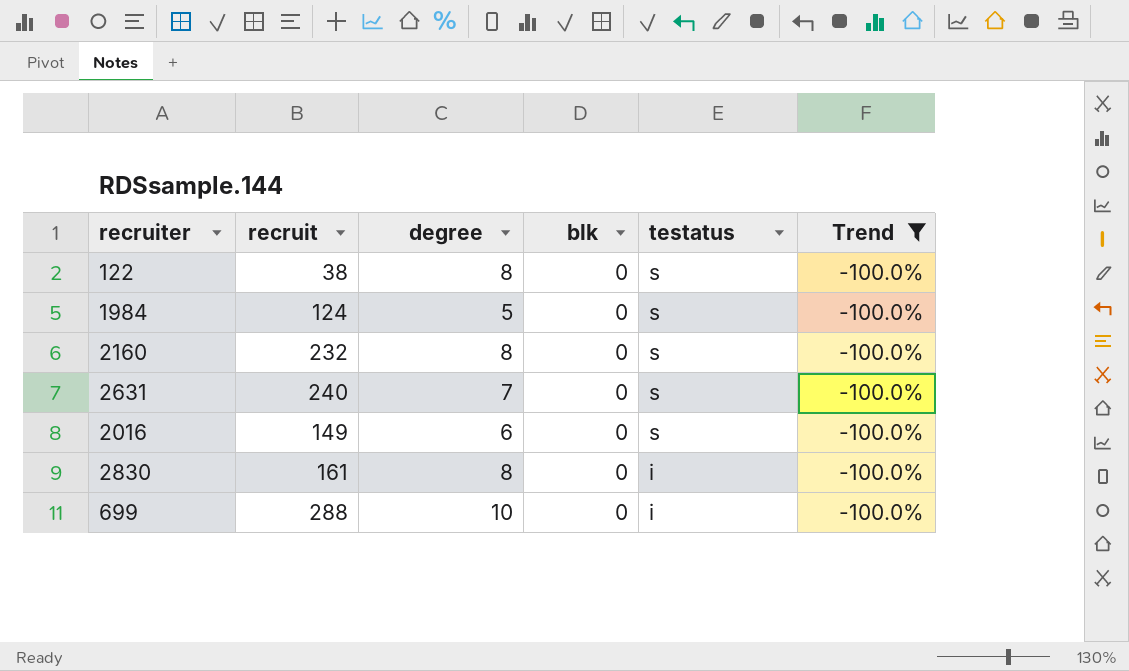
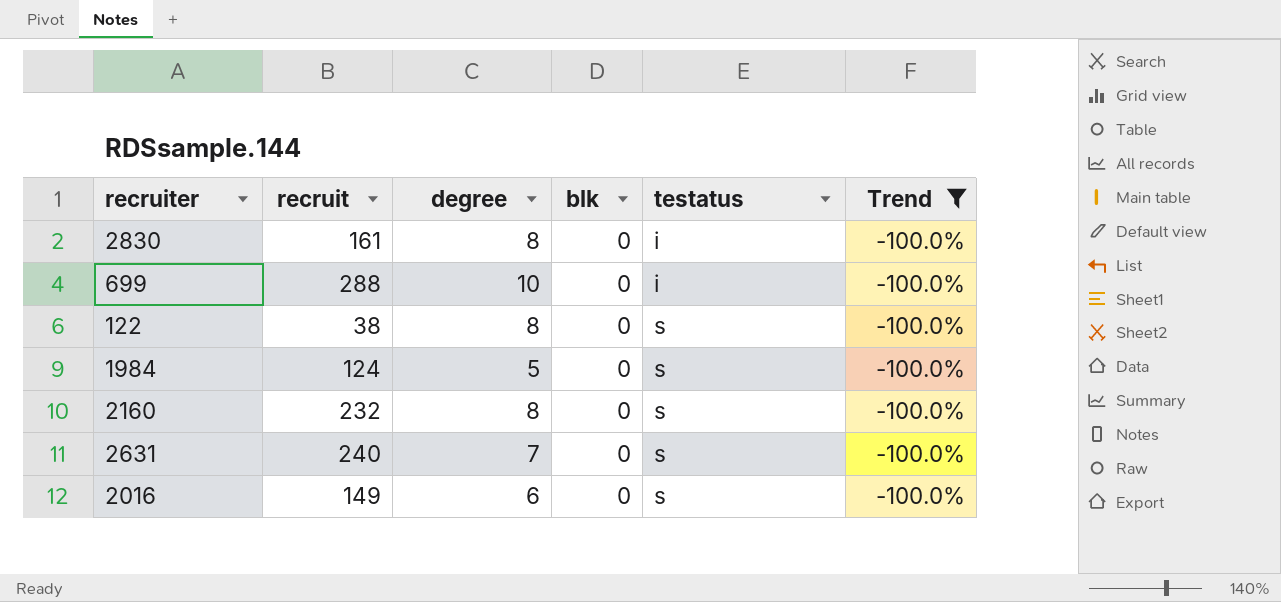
row order: testatus descending -> testatus ascending

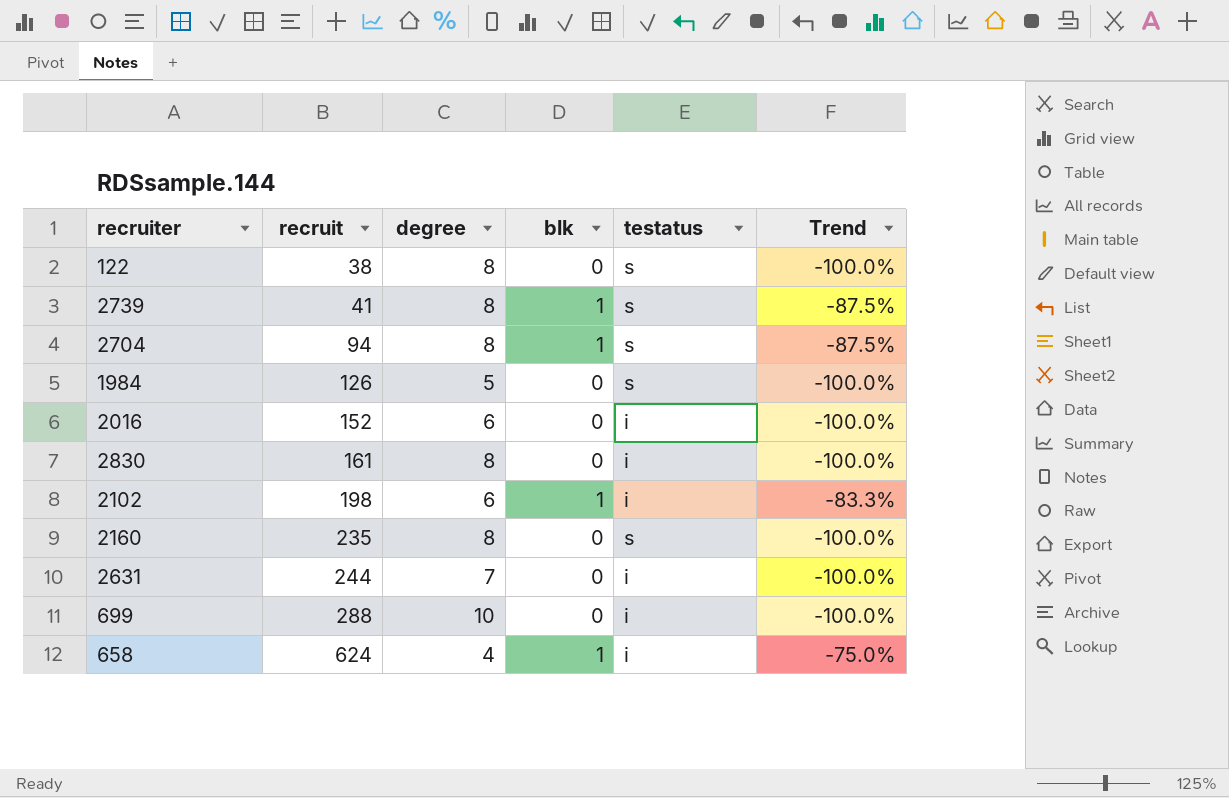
filter: Trend = -100.0% -> none
row order: testatus ascending -> recruit ascending
1984 | recruit: 124 -> 126
2016 | recruit: 149 -> 152
2016 | testatus: s -> i
2160 | recruit: 232 -> 235
2631 | recruit: 240 -> 244
2631 | testatus: s -> i

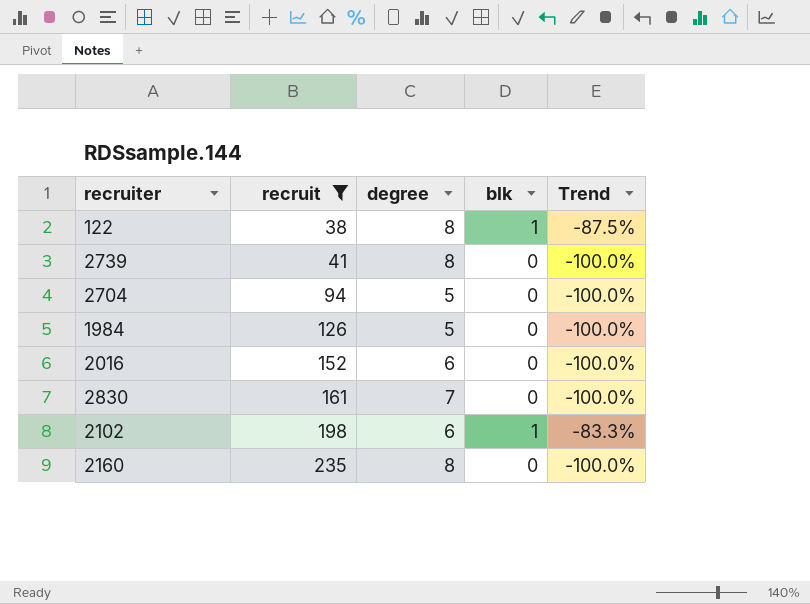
filter: none -> recruit <= 235
column testatus | position: 5 -> none
122 | blk: 0 -> 1
122 | Trend: -100.0% -> -87.5%
2739 | blk: 1 -> 0
2739 | Trend: -87.5% -> -100.0%
2704 | degree: 8 -> 5
2704 | blk: 1 -> 0
2704 | Trend: -87.5% -> -100.0%
2830 | degree: 8 -> 7

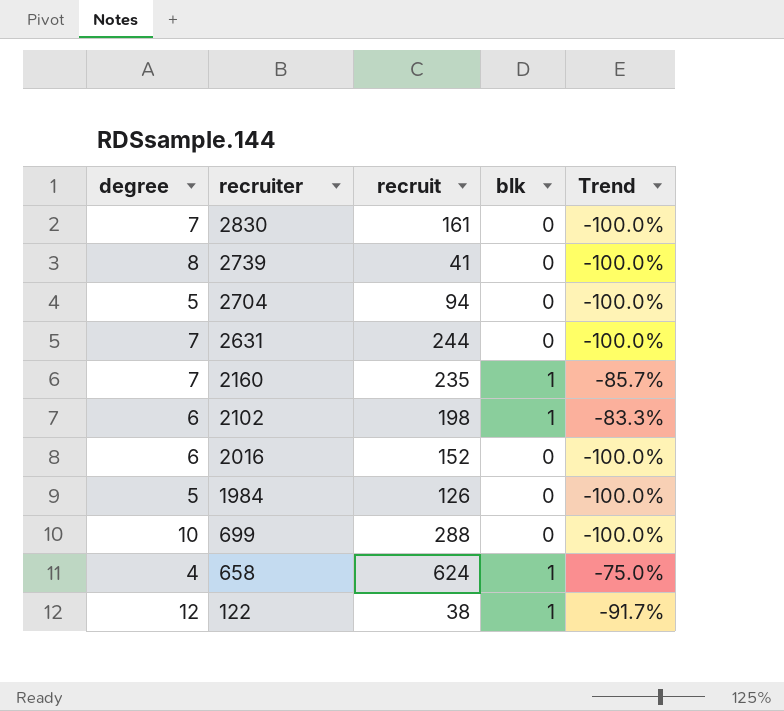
filter: recruit <= 235 -> none
row order: recruit ascending -> recruiter descending
column degree | position: 3 -> 1
2160 | degree: 8 -> 7
2160 | blk: 0 -> 1
2160 | Trend: -100.0% -> -85.7%
122 | degree: 8 -> 12
122 | Trend: -87.5% -> -91.7%

